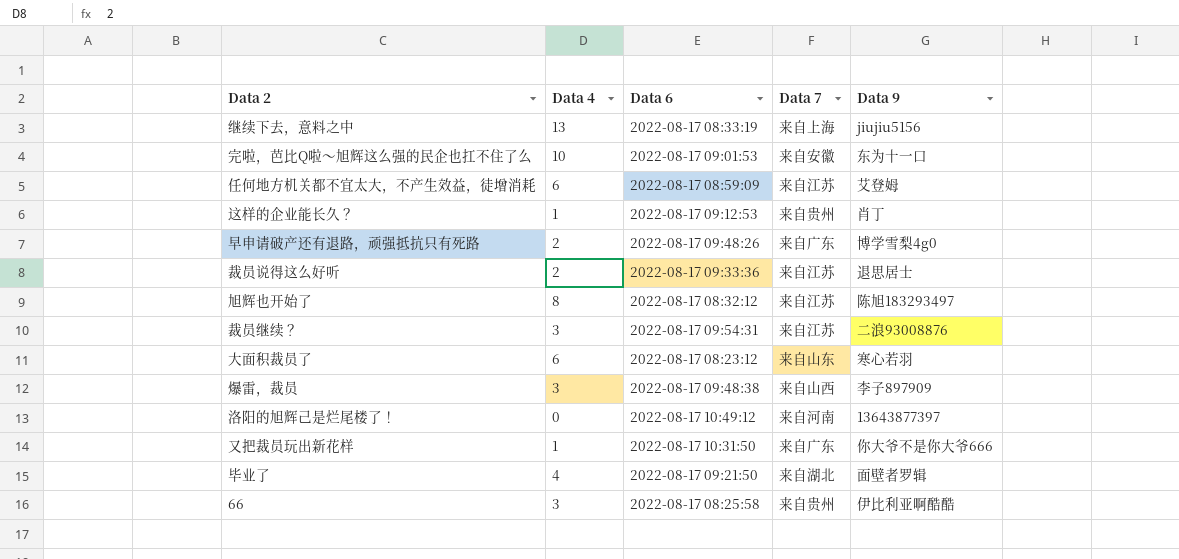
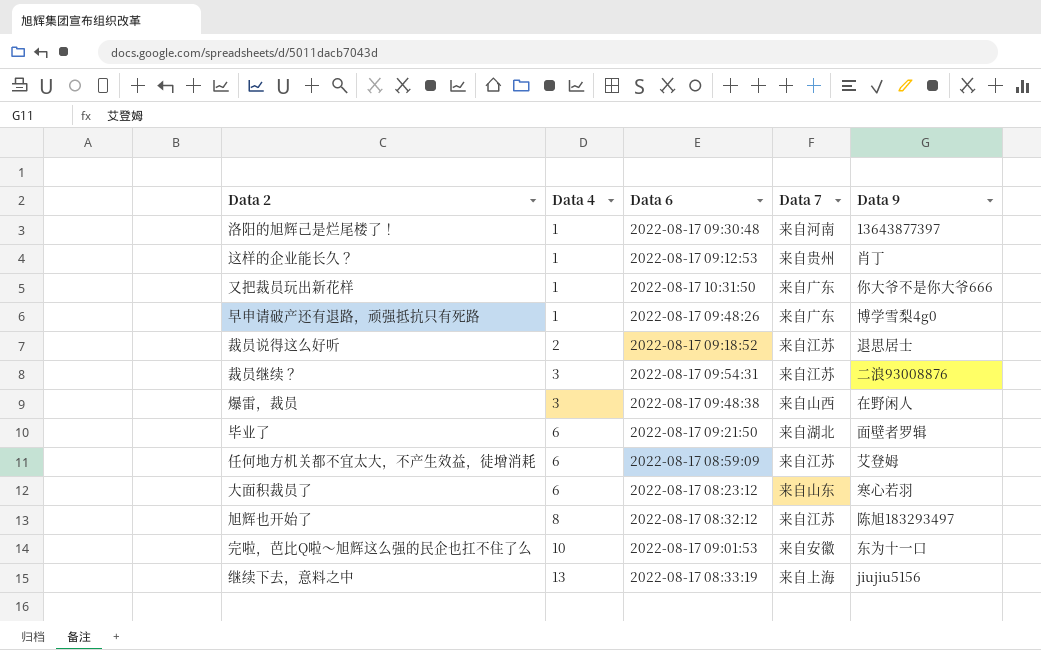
row order: none -> Data 4 ascending
row 66: 3 | 2022-08-17 08:25:58 | 来自贵州 | 伊比利亚啊酷酷 -> none
洛阳的旭辉己是烂尾楼了！ | Data 4: 0 -> 1
洛阳的旭辉己是烂尾楼了！ | Data 6: 2022-08-17 10:49:12 -> 2022-08-17 09:30:48
早申请破产还有退路，顽强抵抗只有死路 | Data 4: 2 -> 1
裁员说得这么好听 | Data 6: 2022-08-17 09:33:36 -> 2022-08-17 09:18:52
爆雷，裁员 | Data 9: 李子897909 -> 在野闲人
毕业了 | Data 4: 4 -> 6

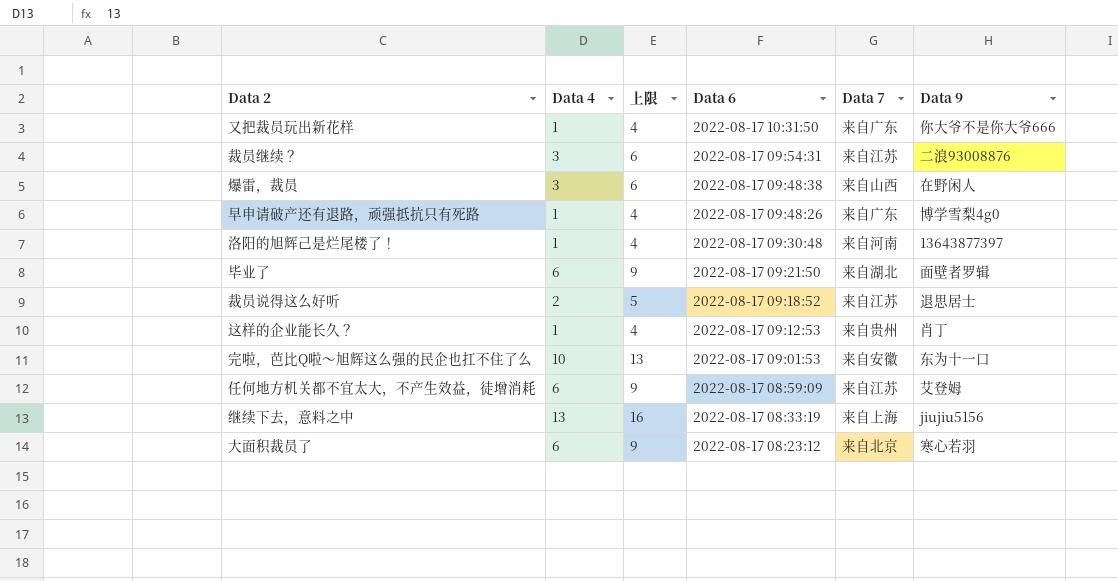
row order: Data 4 ascending -> Data 6 descending
column 上限 | formula: none -> [Data 4] + 3
row 旭辉也开始了: 8 | 2022-08-17 08:32:12 | 来自江苏 | 陈旭183293497 -> none
大面积裁员了 | Data 7: 来自山东 -> 来自北京

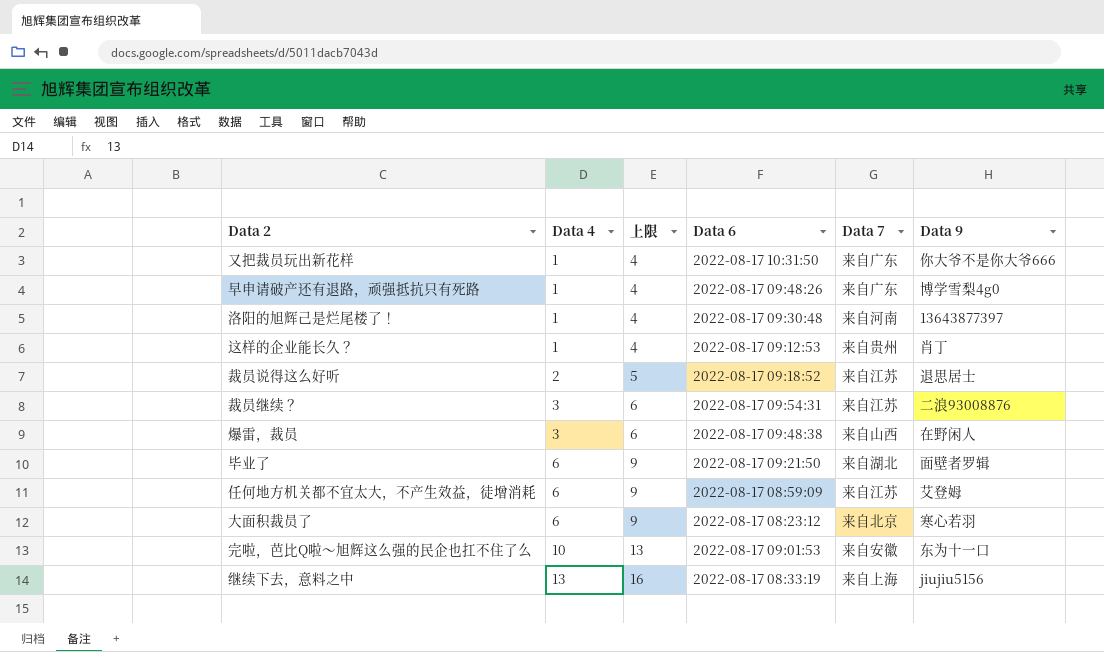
row order: Data 6 descending -> Data 4 ascending

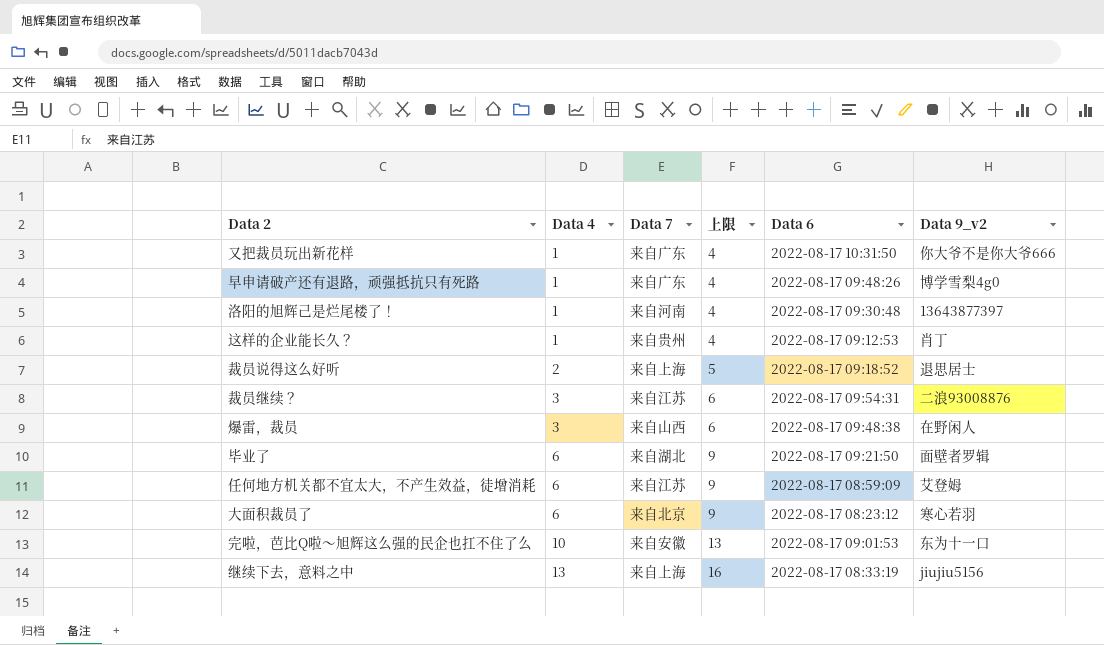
column Data 7 | position: 5 -> 3
column name: Data 9 -> Data 9_v2
裁员说得这么好听 | Data 7: 来自江苏 -> 来自上海

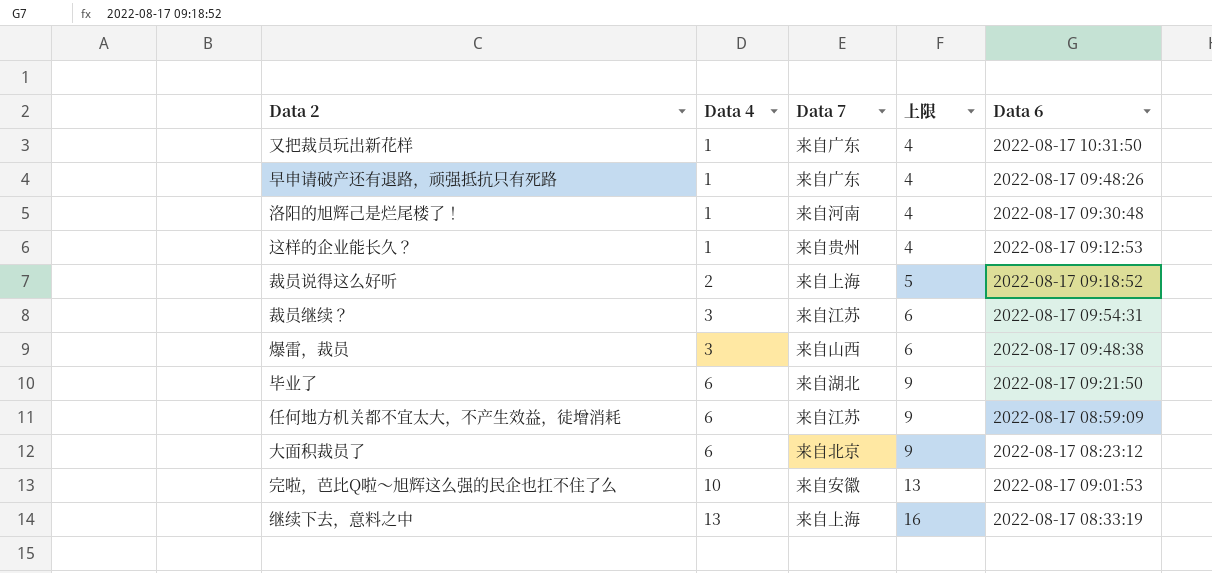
column Data 9_v2 | position: 6 -> none

